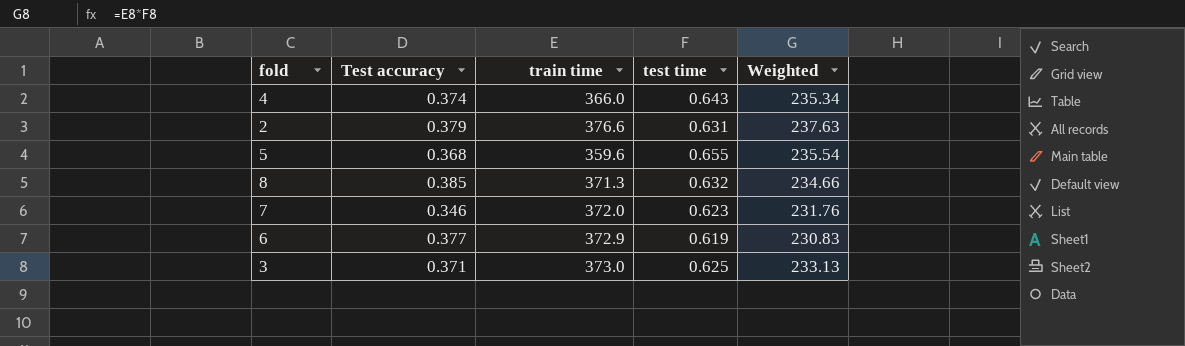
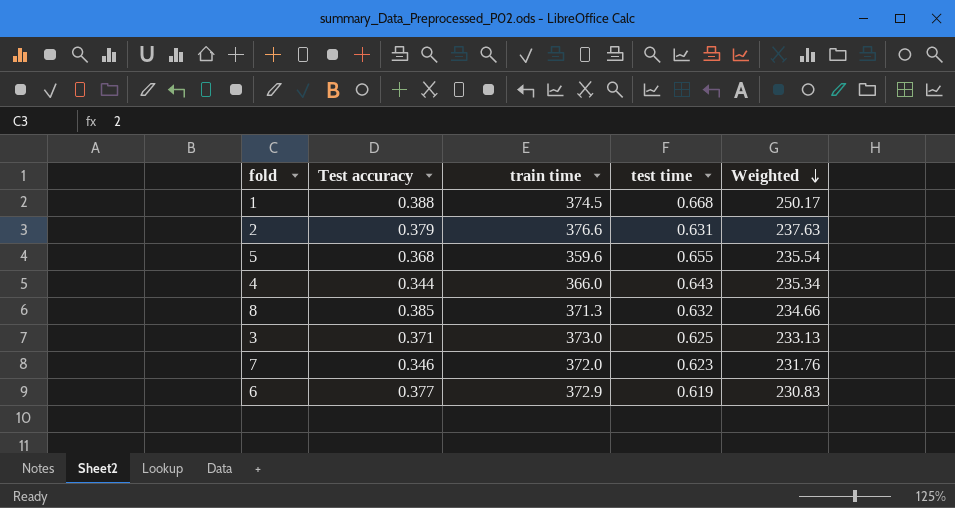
row order: none -> Weighted descending
row 1: none -> 0.388 | 374.5 | 0.668 | 250.17
4 | Test accuracy: 0.374 -> 0.344

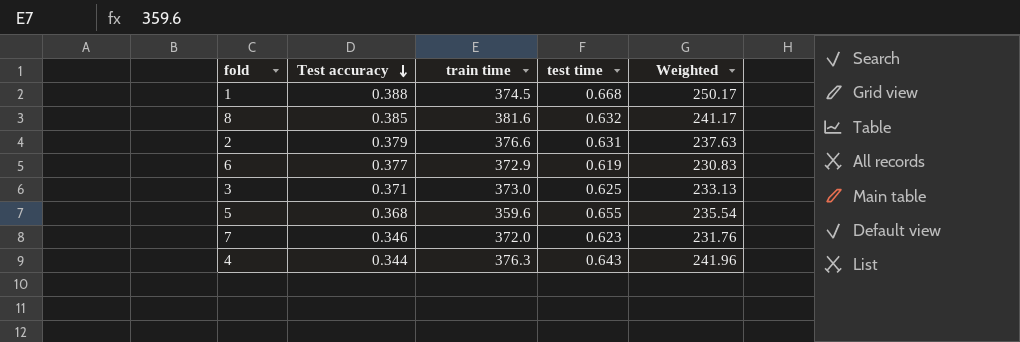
row order: Weighted descending -> Test accuracy descending
8 | train time: 371.3 -> 381.6
8 | Weighted: 234.66 -> 241.17
4 | train time: 366.0 -> 376.3
4 | Weighted: 235.34 -> 241.96

